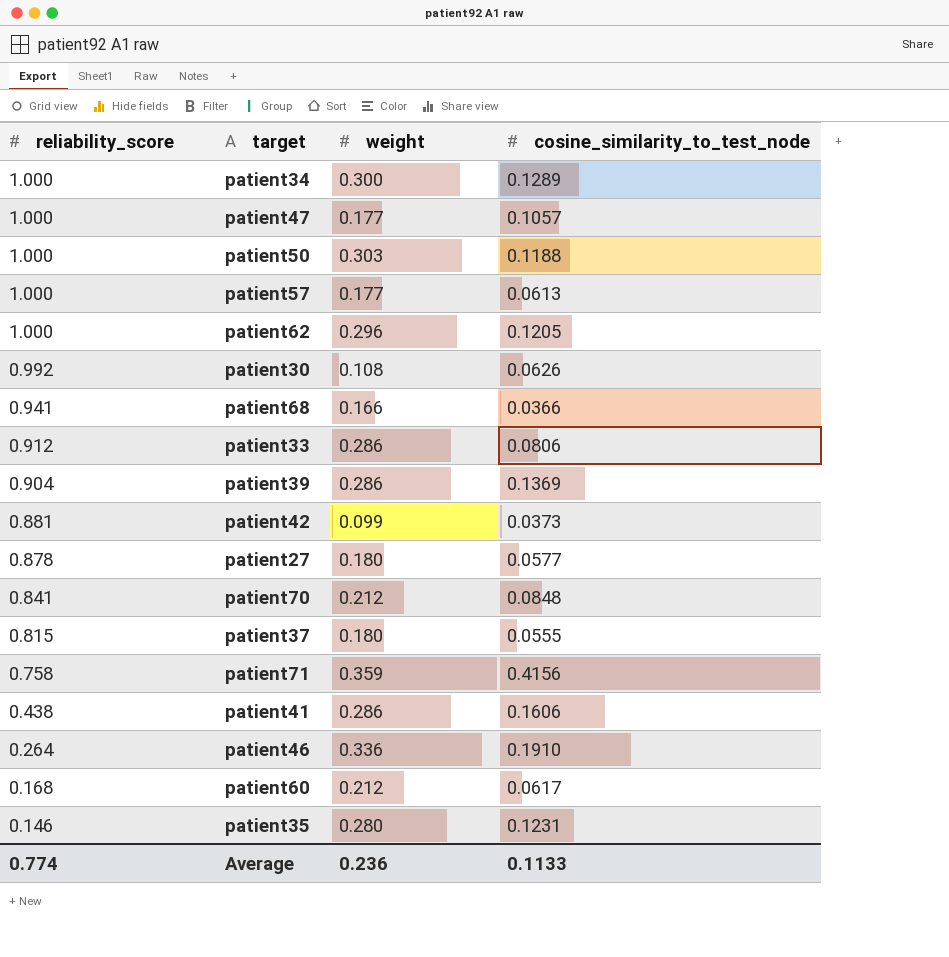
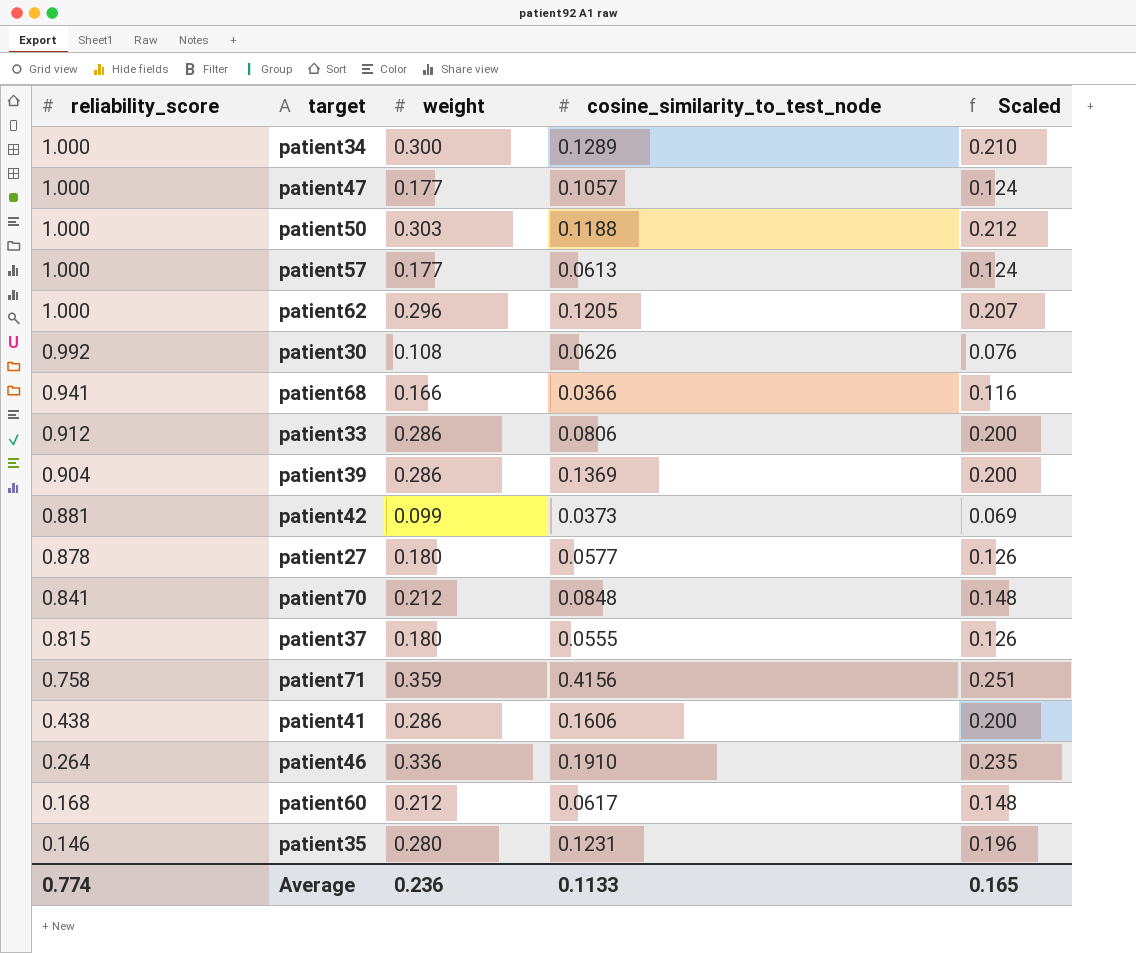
column Scaled | formula: none -> [weight] * 0.7

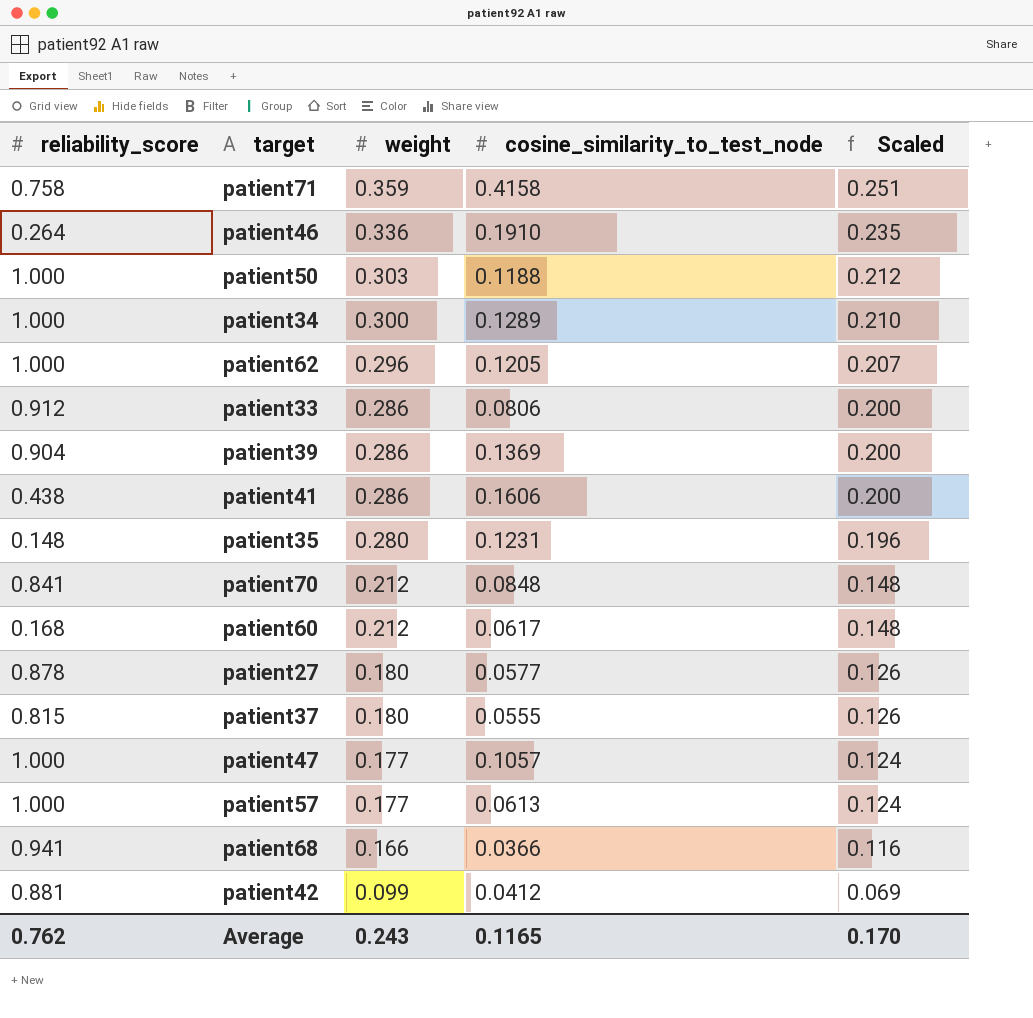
row order: reliability_score descending -> weight descending
row patient30: 0.992 | 0.108 | 0.0626 | 0.076 -> none
patient71 | cosine_similarity_to_test_node: 0.4156 -> 0.4158
patient35 | reliability_score: 0.146 -> 0.148
patient42 | cosine_similarity_to_test_node: 0.0373 -> 0.0412
Average | reliability_score: 0.774 -> 0.762
Average | weight: 0.236 -> 0.243
Average | cosine_similarity_to_test_node: 0.1133 -> 0.1165
Average | Scaled: 0.165 -> 0.170

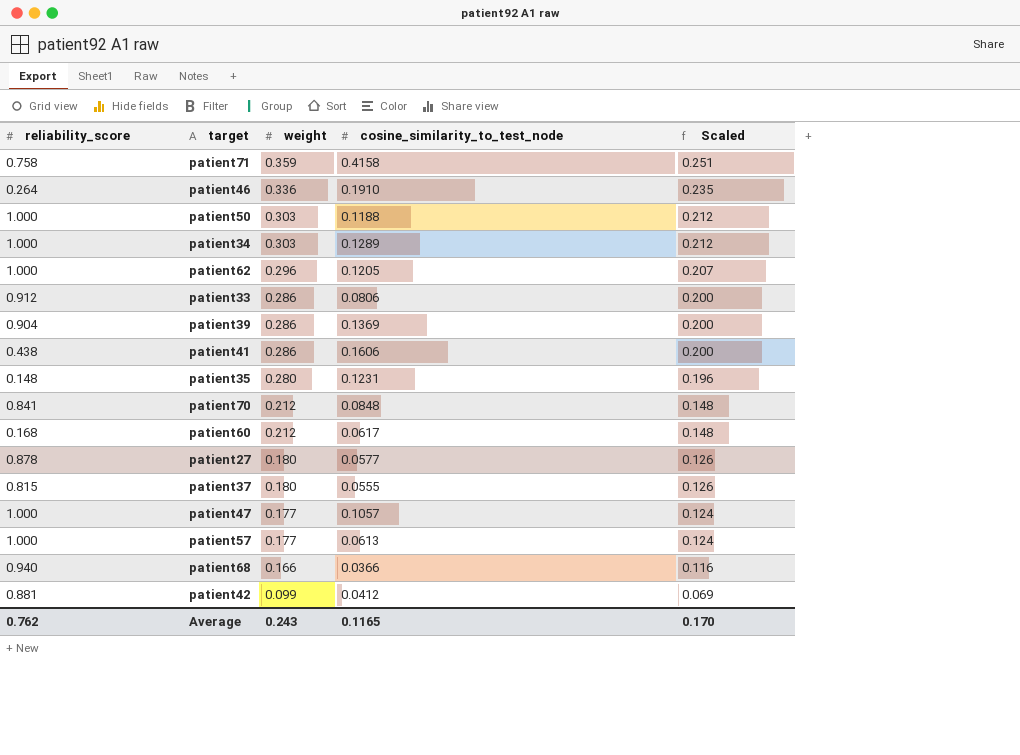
patient34 | weight: 0.300 -> 0.303
patient34 | Scaled: 0.210 -> 0.212
patient68 | reliability_score: 0.941 -> 0.940

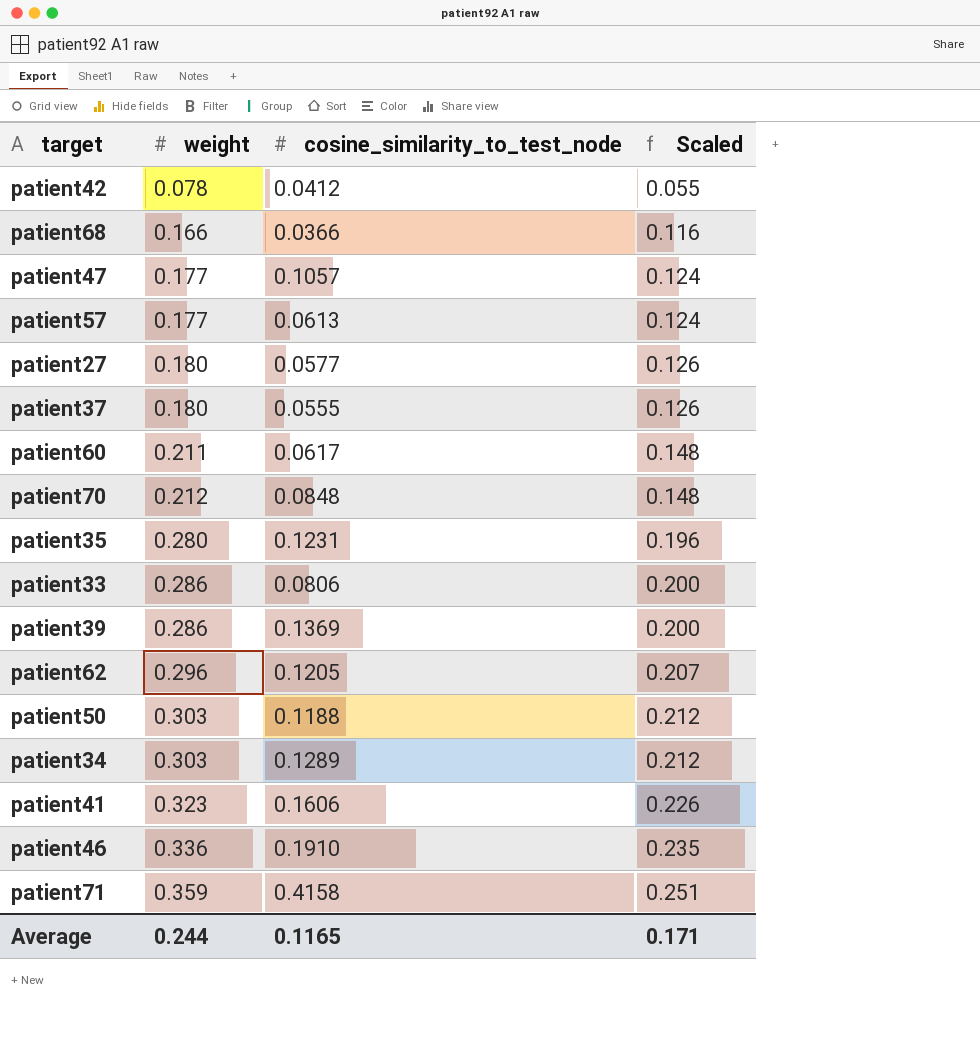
row order: weight descending -> weight ascending
column reliability_score | position: 1 -> none
patient42 | weight: 0.099 -> 0.078
patient42 | Scaled: 0.069 -> 0.055
patient60 | weight: 0.212 -> 0.211
patient41 | weight: 0.286 -> 0.323
patient41 | Scaled: 0.200 -> 0.226
Average | weight: 0.243 -> 0.244
Average | Scaled: 0.170 -> 0.171

